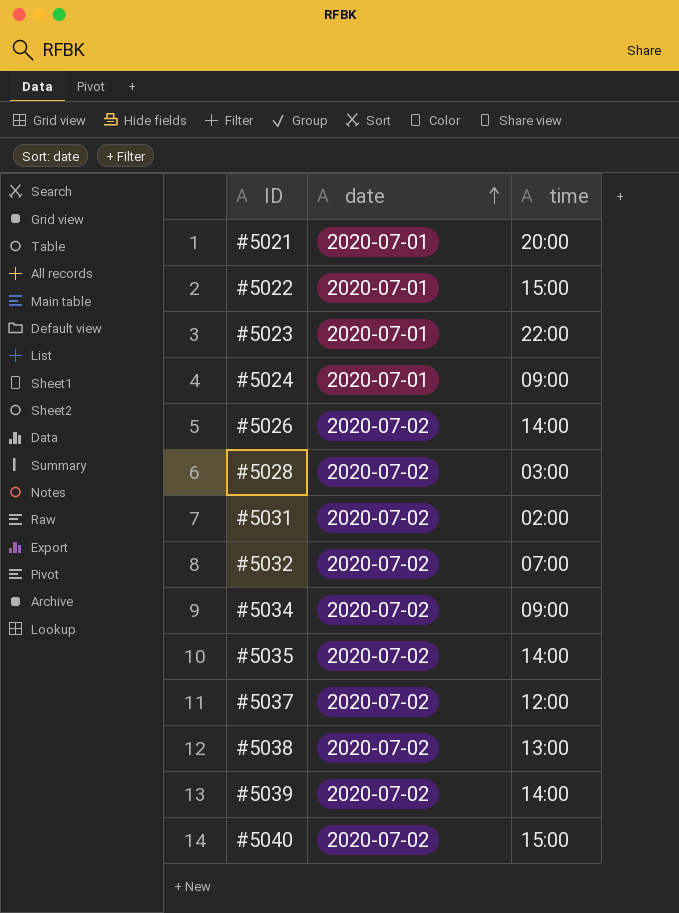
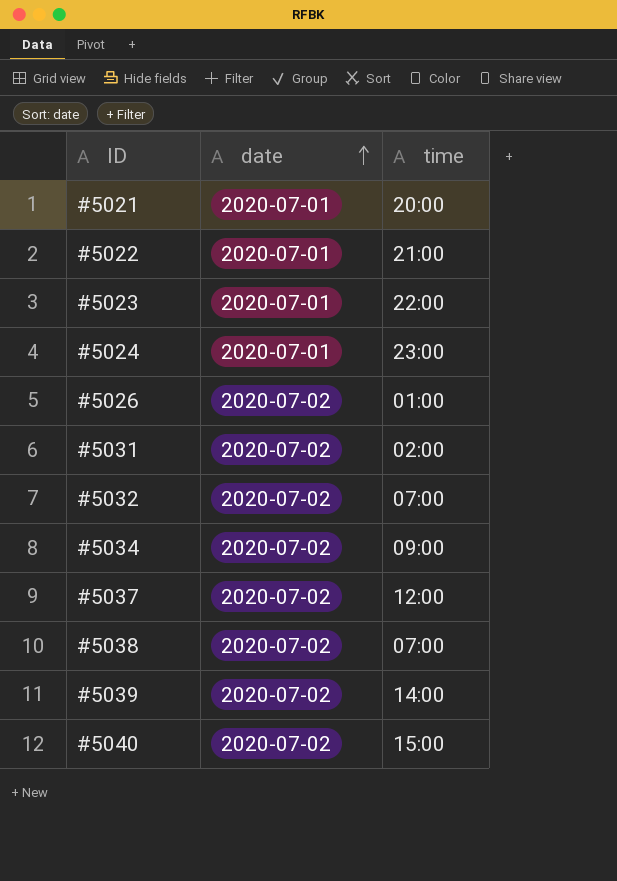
row #5028: 2020-07-02 | 03:00 -> none
row #5035: 2020-07-02 | 14:00 -> none
#5022 | time: 15:00 -> 21:00
#5024 | time: 09:00 -> 23:00
#5026 | time: 14:00 -> 01:00
#5038 | time: 13:00 -> 07:00

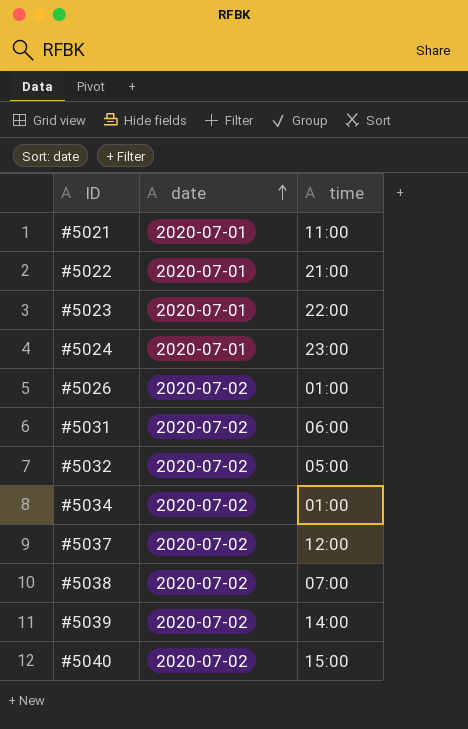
#5021 | time: 20:00 -> 11:00
#5031 | time: 02:00 -> 06:00
#5032 | time: 07:00 -> 05:00
#5034 | time: 09:00 -> 01:00

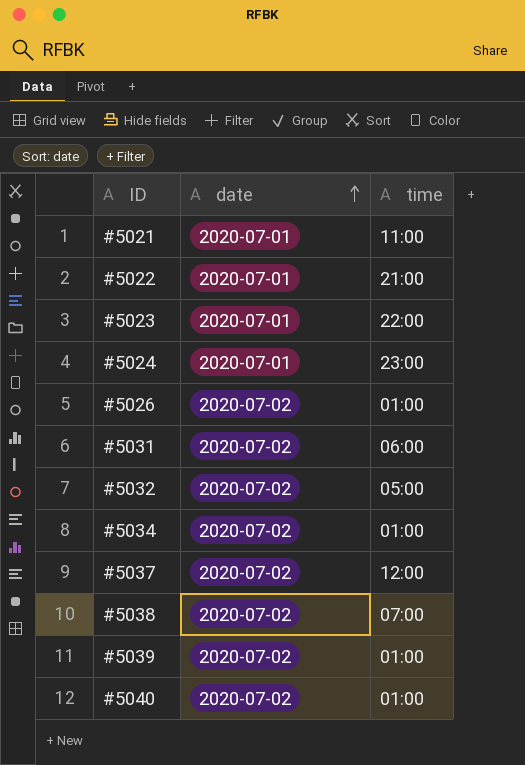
#5039 | time: 14:00 -> 01:00
#5040 | time: 15:00 -> 01:00

